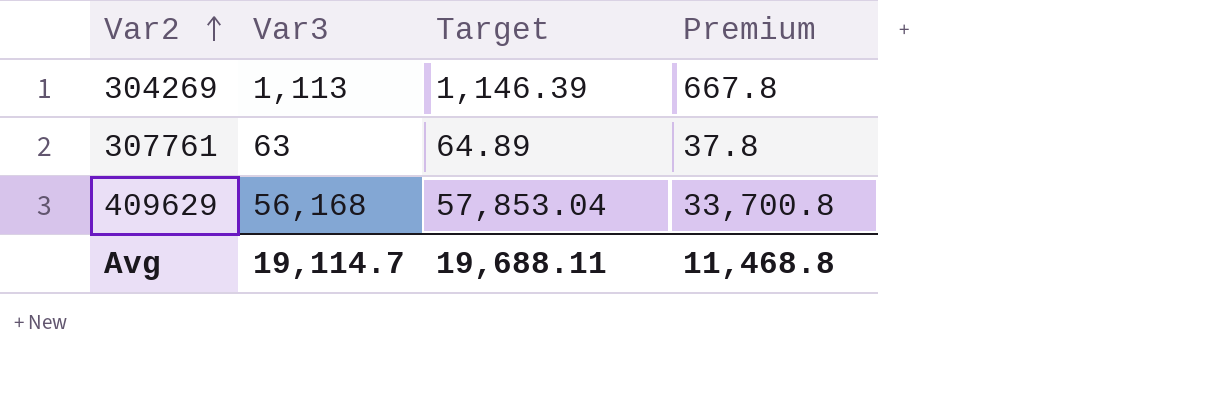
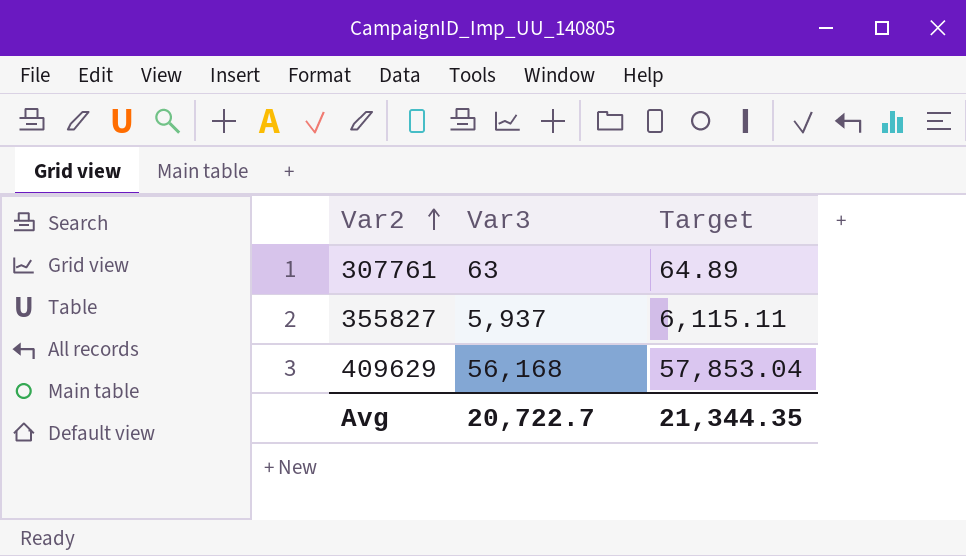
column Premium | formula: [Var3] * 0.6 -> none
row 304269: 1,113 | 1,146.39 | 667.8 -> none
row 355827: none -> 5,937 | 6,115.11
Avg | Var3: 19,114.7 -> 20,722.7
Avg | Target: 19,688.11 -> 21,344.35

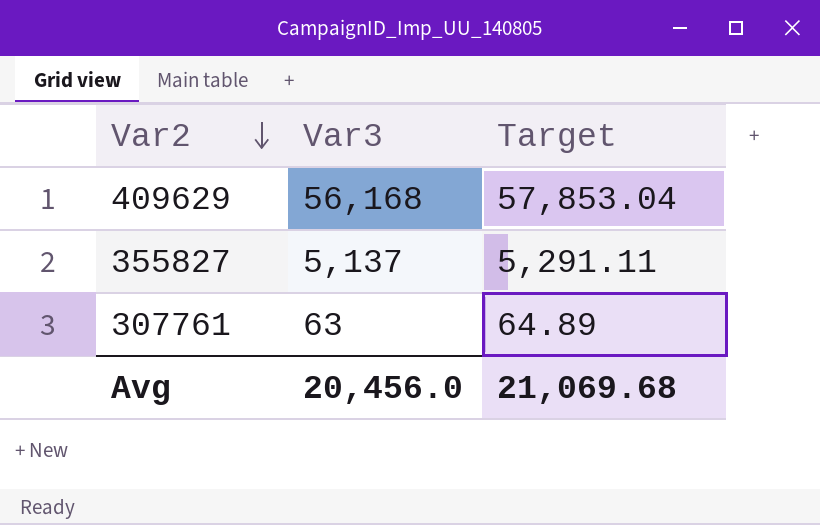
row order: Var2 ascending -> Var2 descending
355827 | Var3: 5,937 -> 5,137
355827 | Target: 6,115.11 -> 5,291.11
Avg | Var3: 20,722.7 -> 20,456.0
Avg | Target: 21,344.35 -> 21,069.68

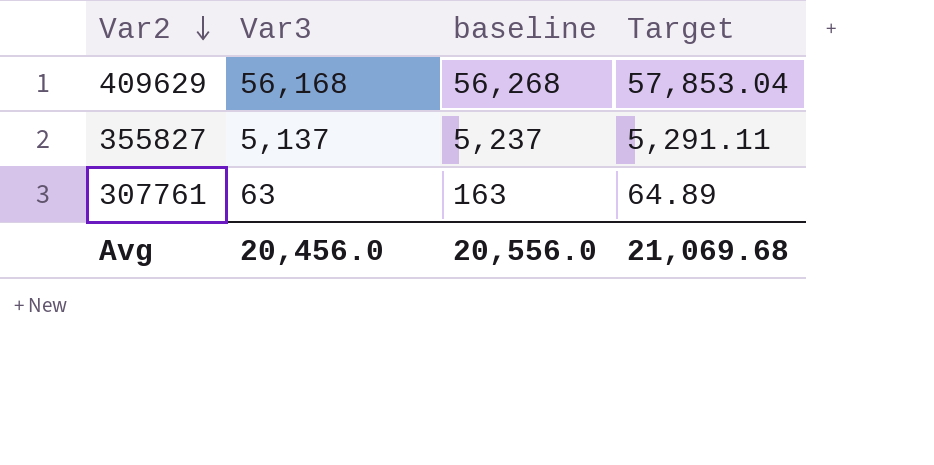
column baseline | formula: none -> [Var3] + 100

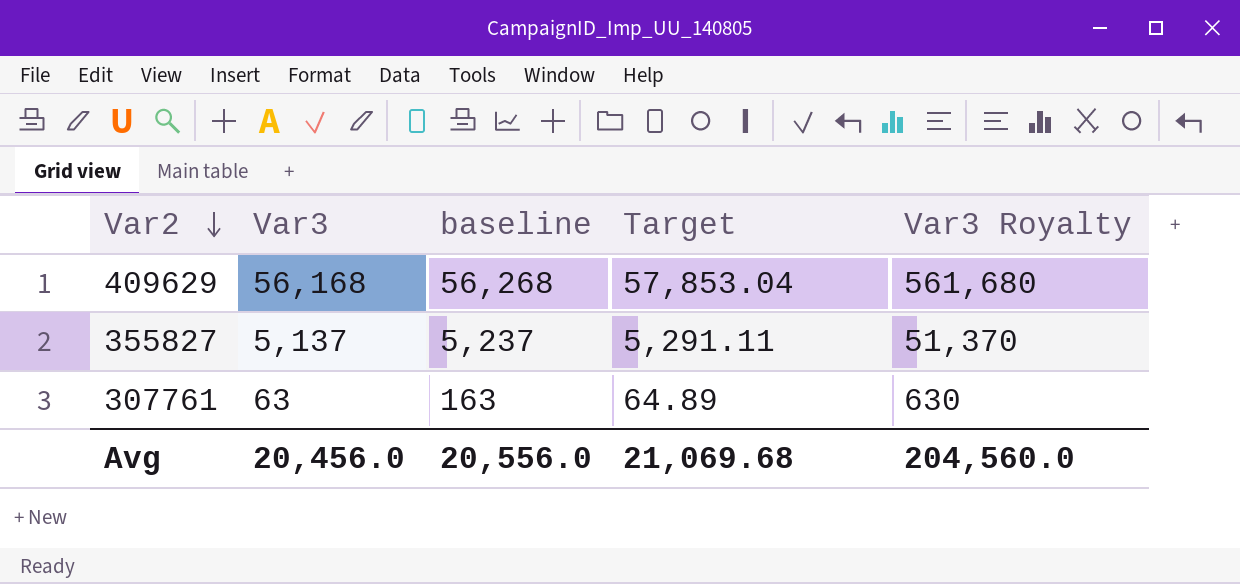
column Var3 Royalty | formula: none -> [Var3] * 10

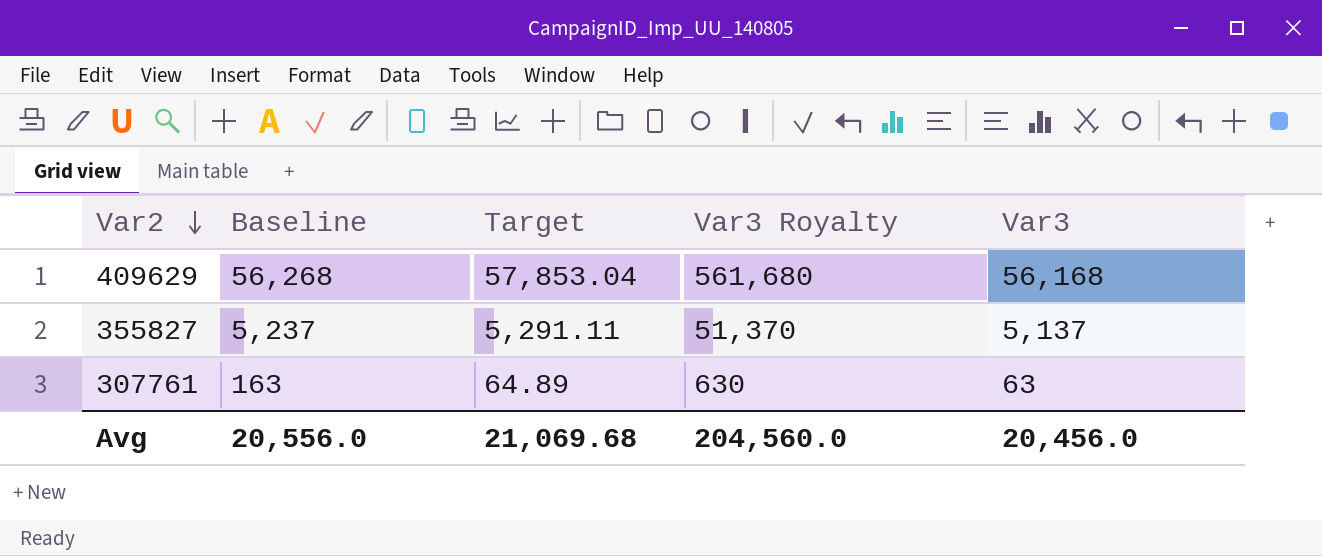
column name: baseline -> Baseline
column Var3 | position: 2 -> 5

